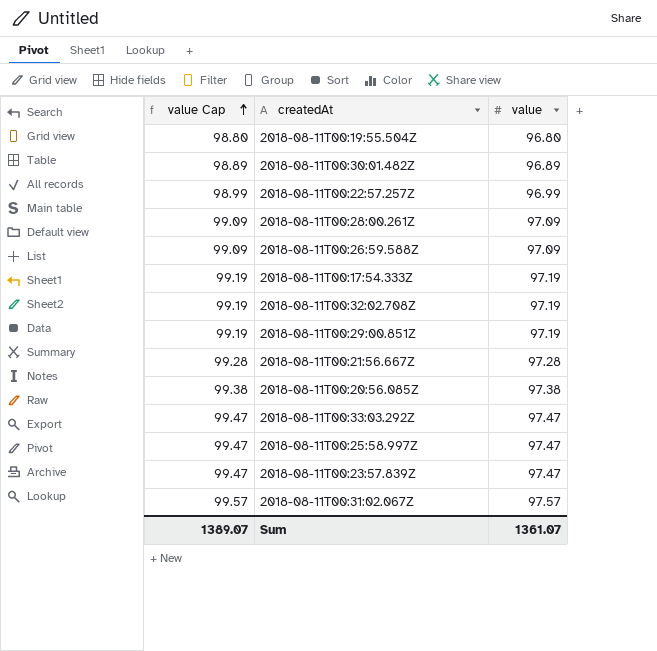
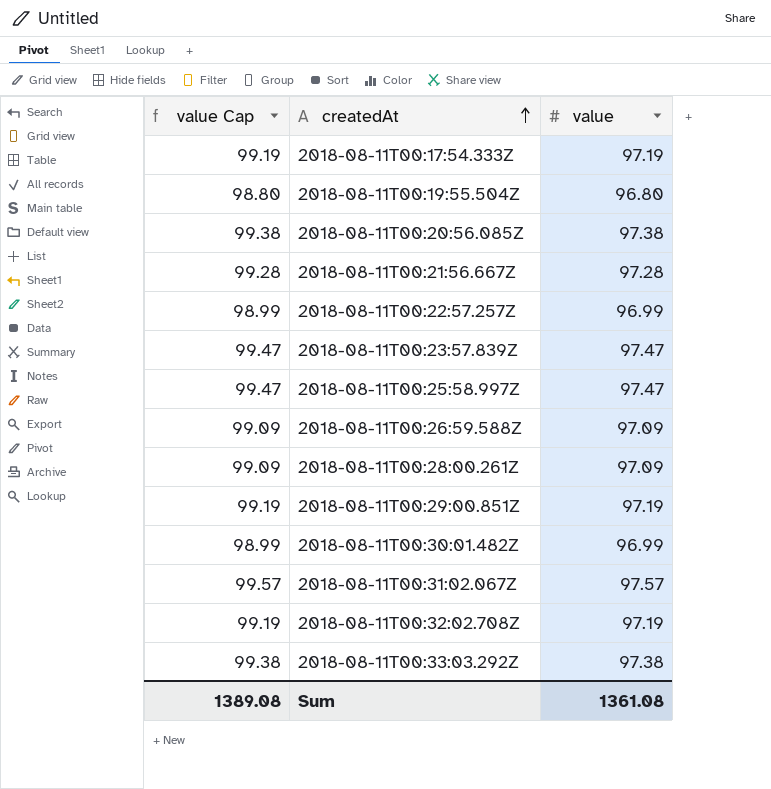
row order: value Cap ascending -> createdAt ascending
2018-08-11T00:30:01.482Z | value Cap: 98.89 -> 98.99
2018-08-11T00:30:01.482Z | value: 96.89 -> 96.99
2018-08-11T00:33:03.292Z | value Cap: 99.47 -> 99.38
2018-08-11T00:33:03.292Z | value: 97.47 -> 97.38
Sum | value Cap: 1389.07 -> 1389.08
Sum | value: 1361.07 -> 1361.08

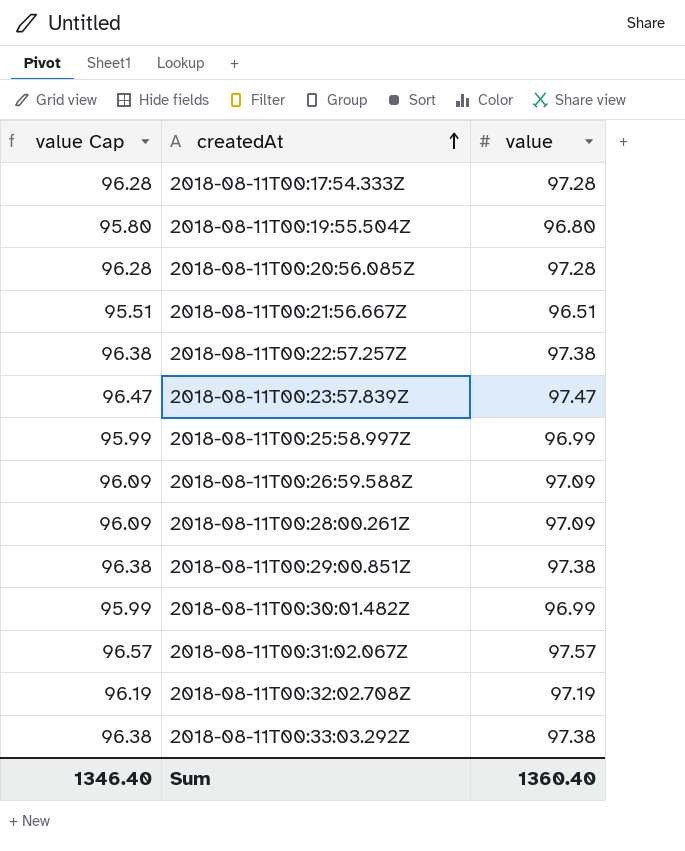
column value Cap | formula: [value] + 2 -> [value] - 1
2018-08-11T00:17:54.333Z | value: 97.19 -> 97.28
2018-08-11T00:20:56.085Z | value: 97.38 -> 97.28
2018-08-11T00:21:56.667Z | value: 97.28 -> 96.51
2018-08-11T00:22:57.257Z | value: 96.99 -> 97.38
2018-08-11T00:25:58.997Z | value: 97.47 -> 96.99
2018-08-11T00:29:00.851Z | value: 97.19 -> 97.38
Sum | value Cap: 1389.08 -> 1346.40
Sum | value: 1361.08 -> 1360.40

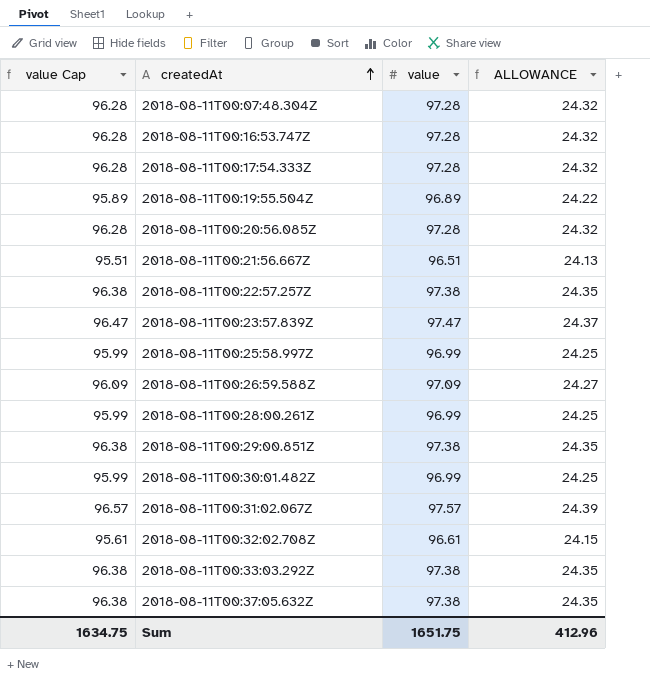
column ALLOWANCE | formula: none -> [value] * 0.25
row 2018-08-11T00:07:48.304Z: none -> 96.28 | 97.28 | 24.32
row 2018-08-11T00:16:53.747Z: none -> 96.28 | 97.28 | 24.32
2018-08-11T00:19:55.504Z | value Cap: 95.80 -> 95.89
2018-08-11T00:19:55.504Z | value: 96.80 -> 96.89
2018-08-11T00:28:00.261Z | value Cap: 96.09 -> 95.99
2018-08-11T00:28:00.261Z | value: 97.09 -> 96.99
2018-08-11T00:32:02.708Z | value Cap: 96.19 -> 95.61
2018-08-11T00:32:02.708Z | value: 97.19 -> 96.61
row 2018-08-11T00:37:05.632Z: none -> 96.38 | 97.38 | 24.35
Sum | value Cap: 1346.40 -> 1634.75
Sum | value: 1360.40 -> 1651.75

